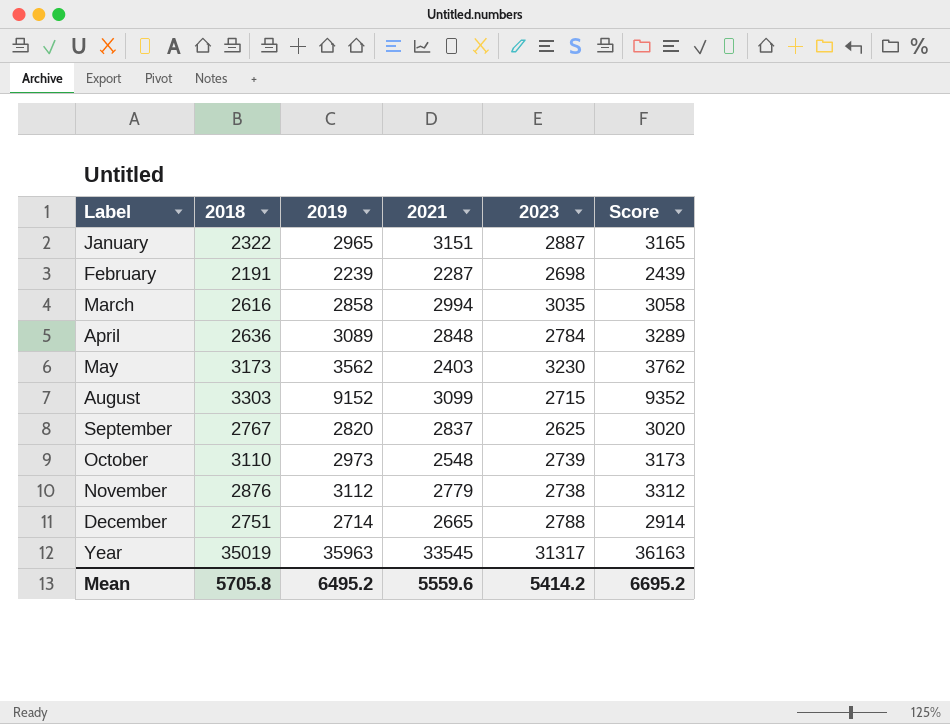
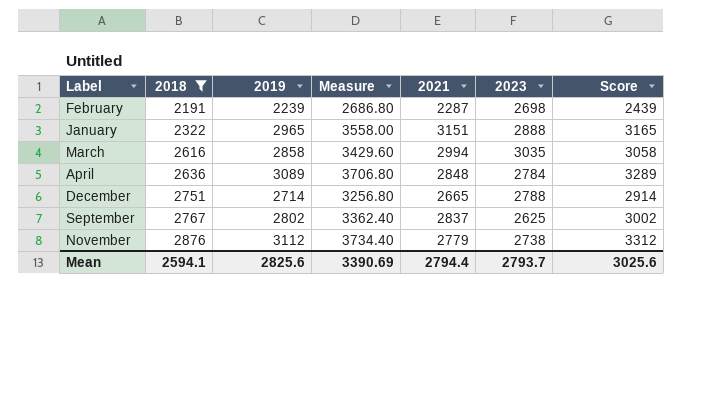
filter: none -> 2018 <= 2876
row order: none -> 2018 ascending
column Measure | formula: none -> [2019] * 1.2
January | 2023: 2887 -> 2888
September | 2019: 2820 -> 2802
September | Score: 3020 -> 3002
Mean | 2018: 5705.8 -> 2594.1
Mean | 2019: 6495.2 -> 2825.6
Mean | 2021: 5559.6 -> 2794.4
Mean | 2023: 5414.2 -> 2793.7
Mean | Score: 6695.2 -> 3025.6

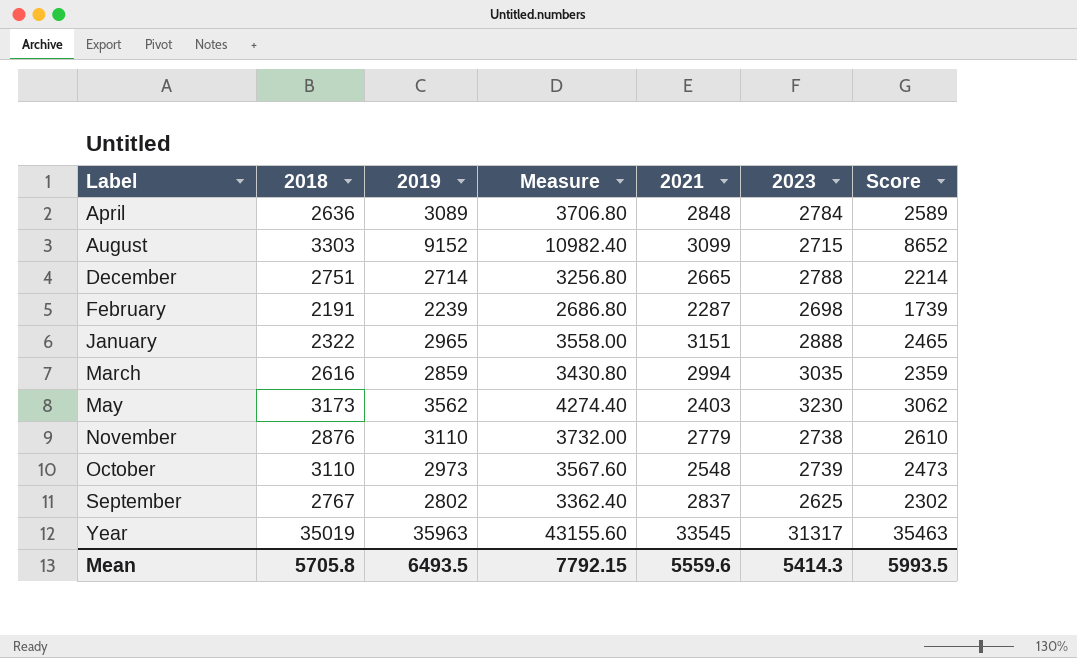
filter: 2018 <= 2876 -> none
row order: 2018 ascending -> Label ascending
column Score | formula: [2019] + 200 -> [2019] - 500
March | 2019: 2858 -> 2859
March | Measure: 3429.60 -> 3430.80
November | 2019: 3112 -> 3110
November | Measure: 3734.40 -> 3732.00
Mean | 2018: 2594.1 -> 5705.8
Mean | 2019: 2825.6 -> 6493.5
Mean | Measure: 3390.69 -> 7792.15
Mean | 2021: 2794.4 -> 5559.6
Mean | 2023: 2793.7 -> 5414.3
Mean | Score: 3025.6 -> 5993.5

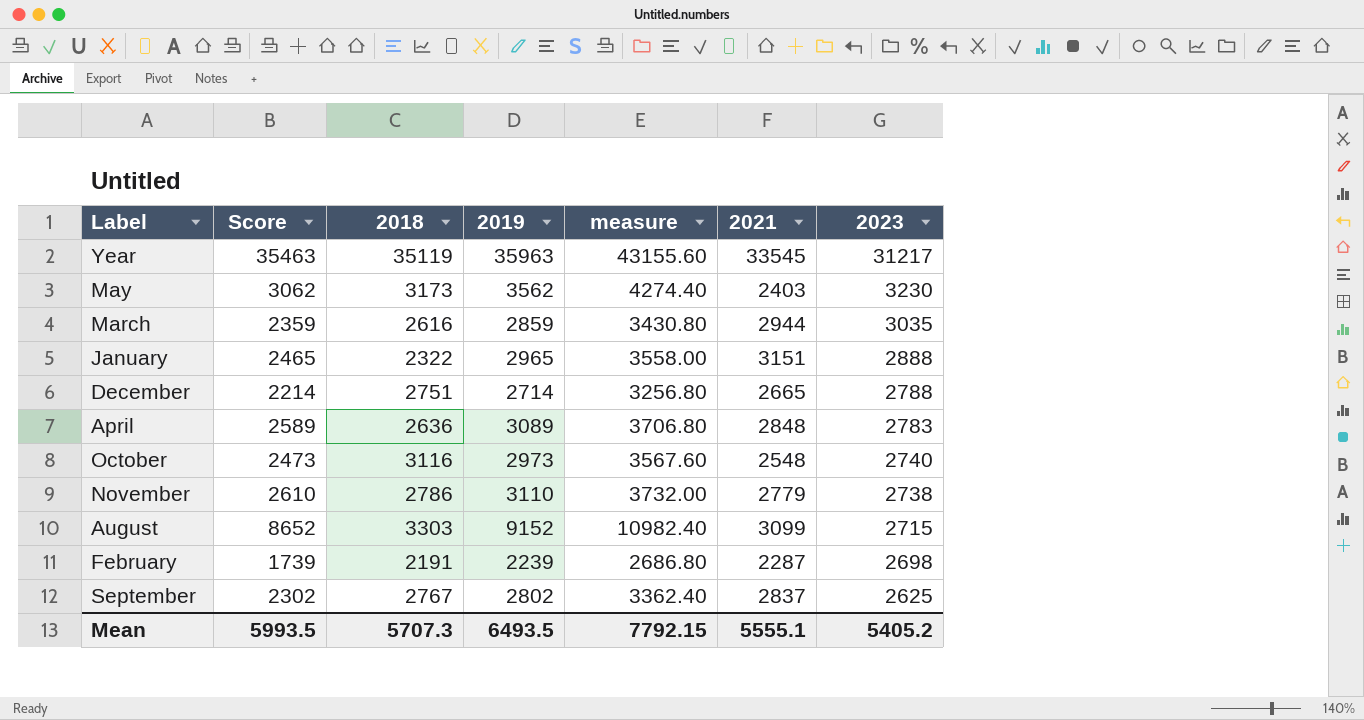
row order: Label ascending -> 2023 descending
column Score | position: 7 -> 2
column name: Measure -> measure
Year | 2018: 35019 -> 35119
Year | 2023: 31317 -> 31217
March | 2021: 2994 -> 2944
April | 2023: 2784 -> 2783
October | 2018: 3110 -> 3116
October | 2023: 2739 -> 2740
November | 2018: 2876 -> 2786
Mean | 2018: 5705.8 -> 5707.3
Mean | 2021: 5559.6 -> 5555.1
Mean | 2023: 5414.3 -> 5405.2

